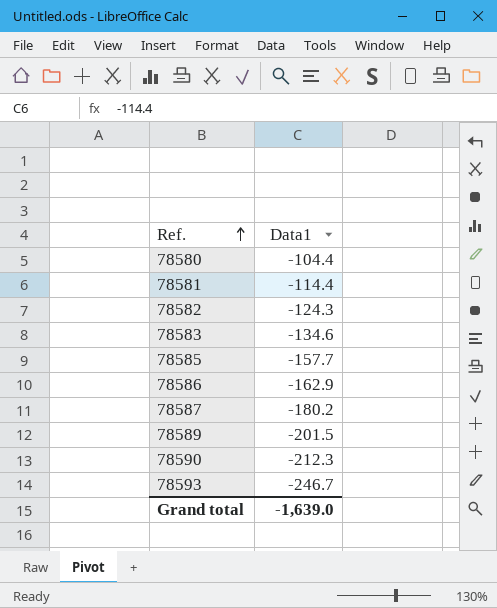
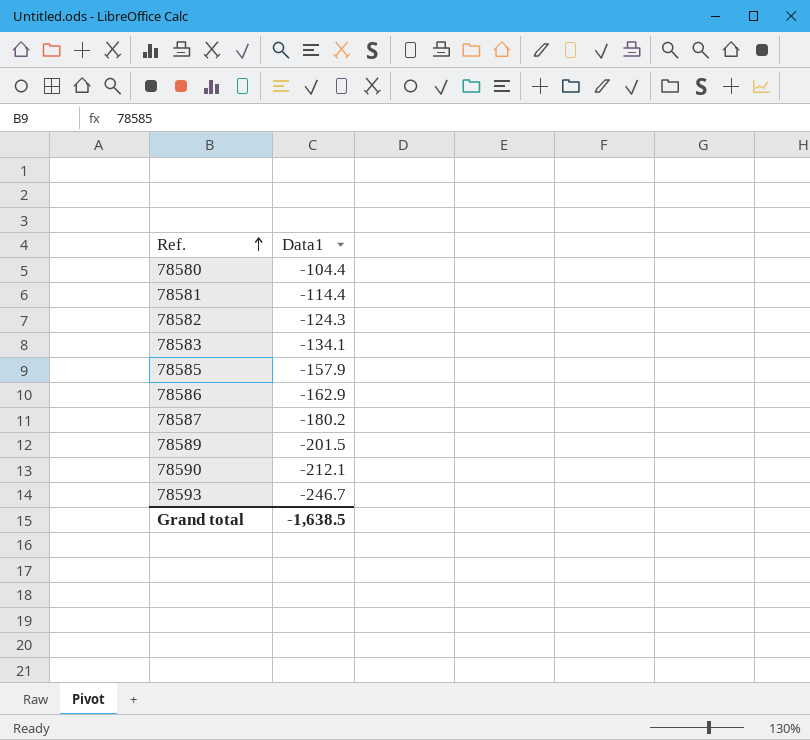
78583 | Data1: -134.6 -> -134.1
78585 | Data1: -157.7 -> -157.9
78590 | Data1: -212.3 -> -212.1
Grand total | Data1: -1,639.0 -> -1,638.5

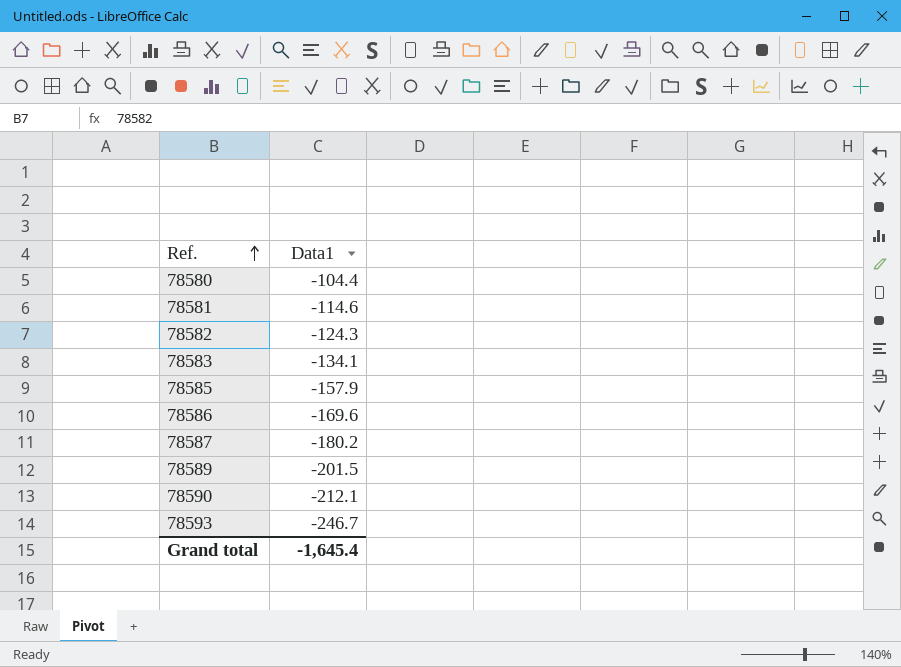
78581 | Data1: -114.4 -> -114.6
78586 | Data1: -162.9 -> -169.6
Grand total | Data1: -1,638.5 -> -1,645.4

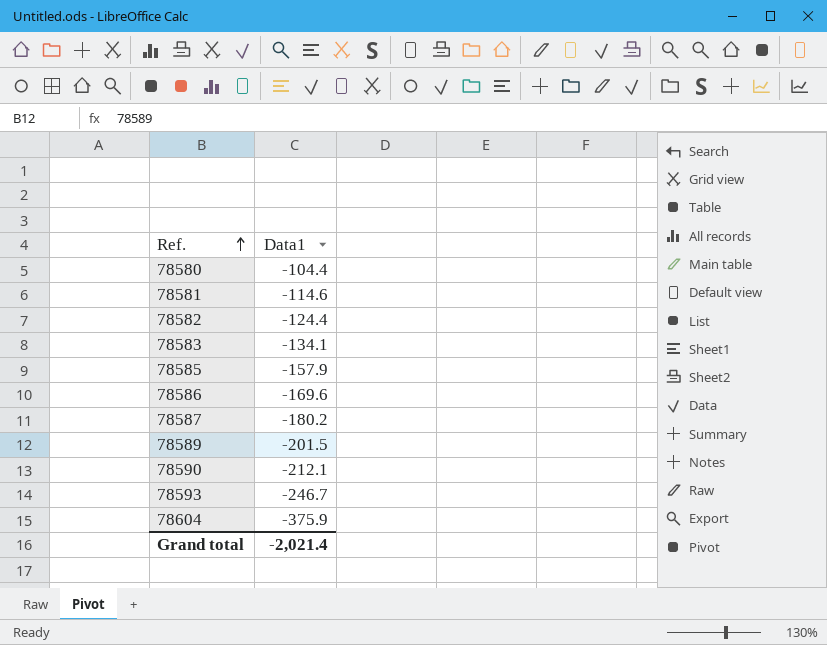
78582 | Data1: -124.3 -> -124.4
row 78604: none -> -375.9
Grand total | Data1: -1,645.4 -> -2,021.4

